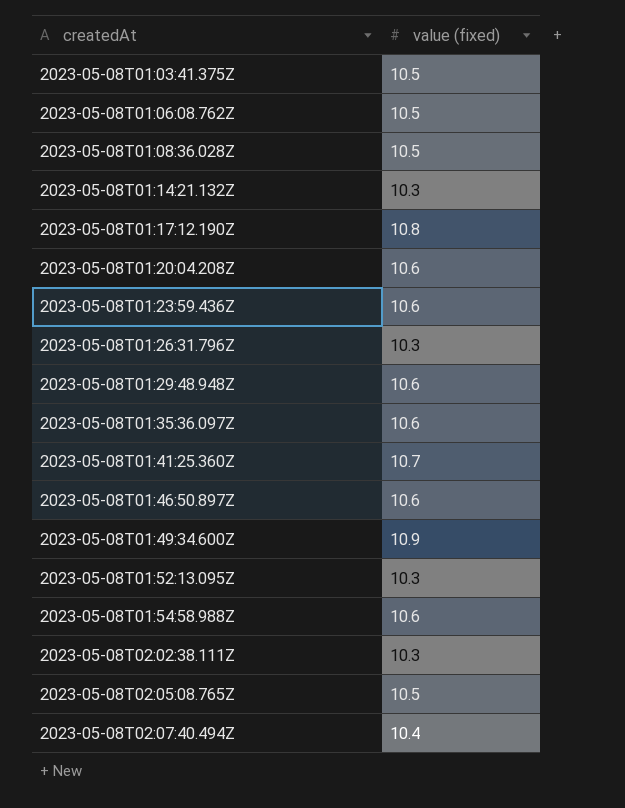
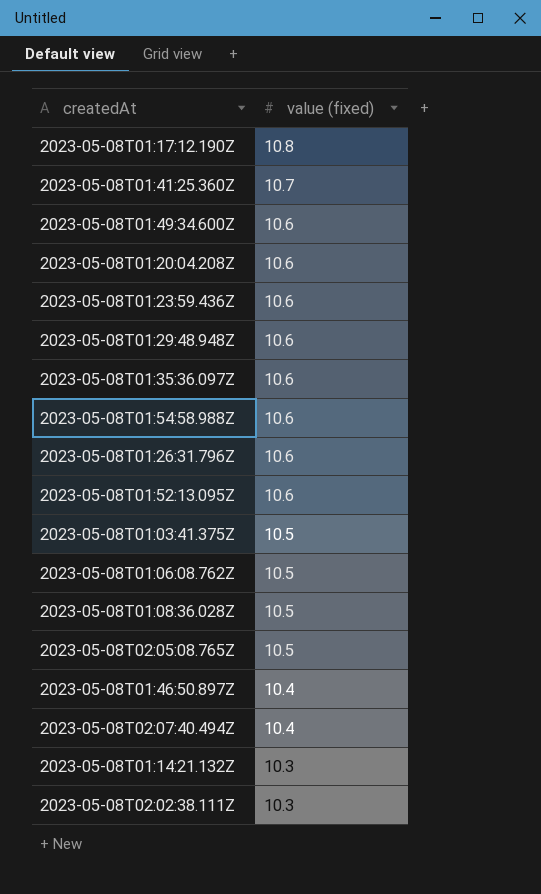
row order: createdAt ascending -> value (fixed) descending
2023-05-08T01:49:34.600Z | value (fixed): 10.9 -> 10.6
2023-05-08T01:26:31.796Z | value (fixed): 10.3 -> 10.6
2023-05-08T01:52:13.095Z | value (fixed): 10.3 -> 10.6
2023-05-08T01:46:50.897Z | value (fixed): 10.6 -> 10.4

